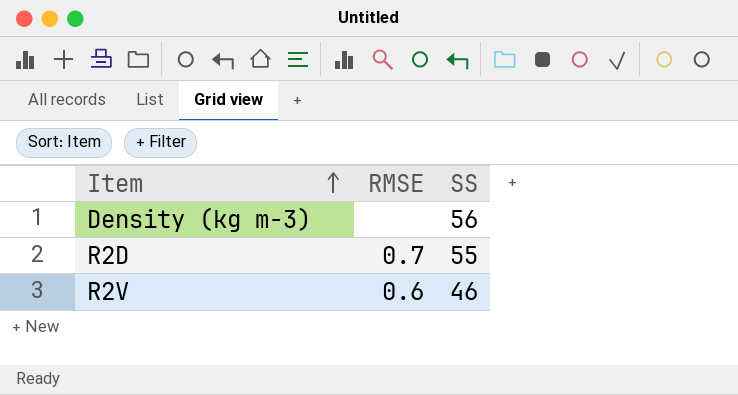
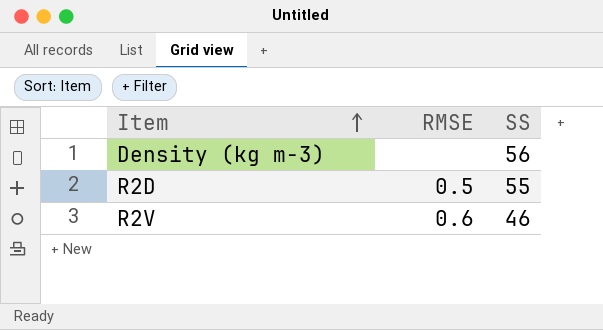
R2D | RMSE: 0.7 -> 0.5

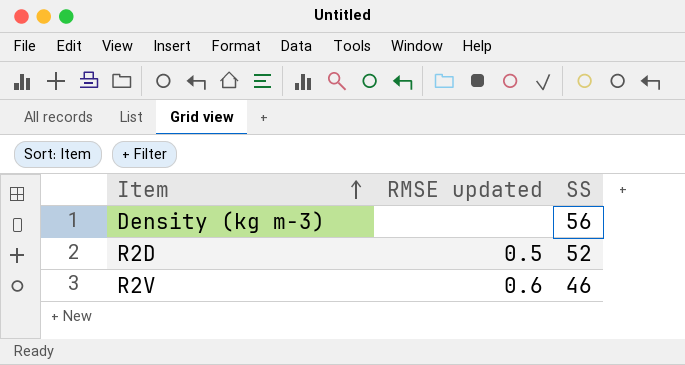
column name: RMSE -> RMSE updated
R2D | SS: 55 -> 52

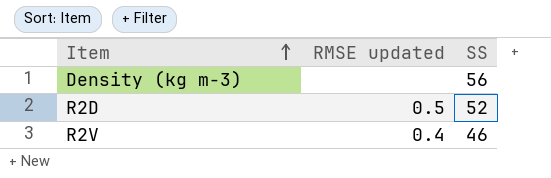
R2V | RMSE updated: 0.6 -> 0.4

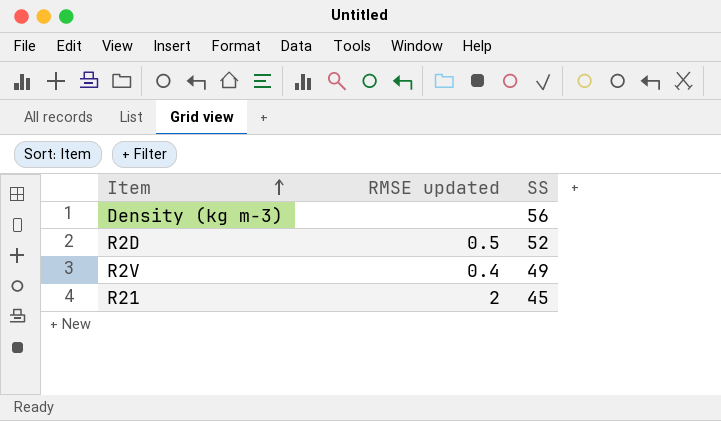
R2V | SS: 46 -> 49
row R21: none -> 2 | 45

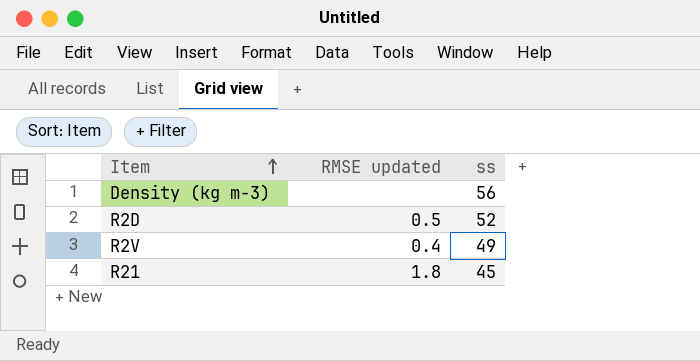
column name: SS -> ss
R21 | RMSE updated: 2 -> 1.8

